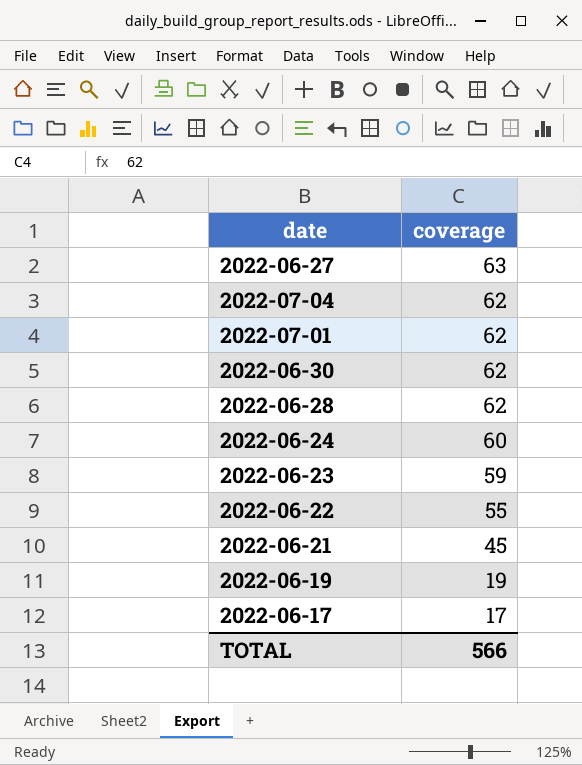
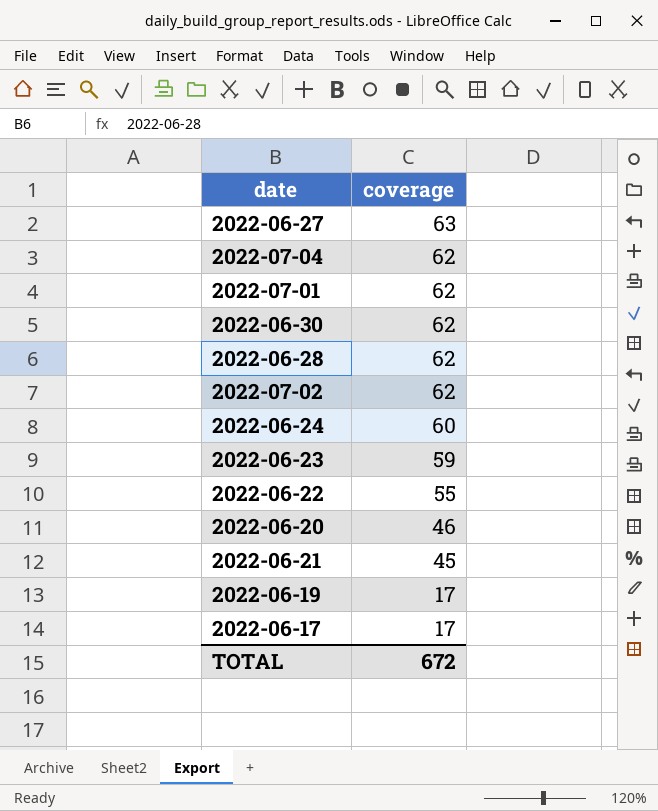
row 2022-07-02: none -> 62
row 2022-06-20: none -> 46
2022-06-19 | coverage: 19 -> 17
TOTAL | coverage: 566 -> 672

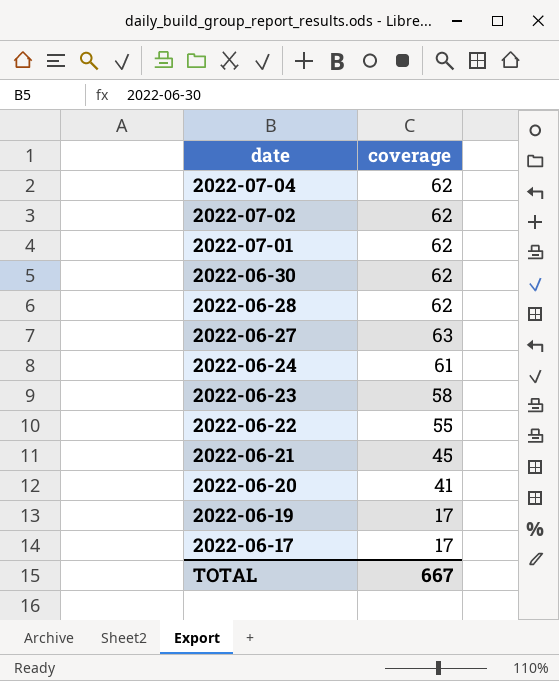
row order: coverage descending -> date descending
2022-06-24 | coverage: 60 -> 61
2022-06-23 | coverage: 59 -> 58
2022-06-20 | coverage: 46 -> 41
TOTAL | coverage: 672 -> 667

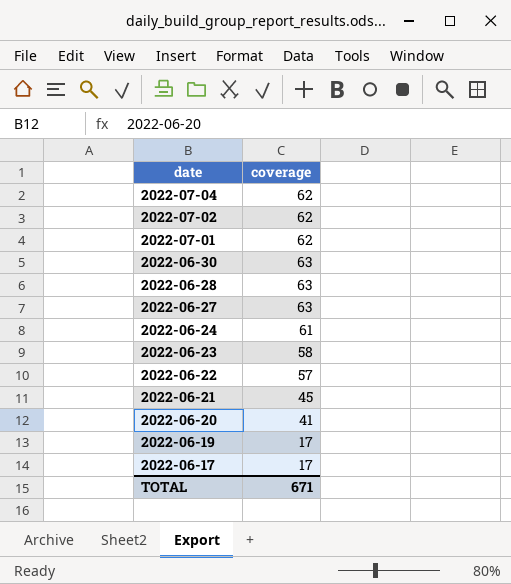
2022-06-30 | coverage: 62 -> 63
2022-06-28 | coverage: 62 -> 63
2022-06-22 | coverage: 55 -> 57
TOTAL | coverage: 667 -> 671

